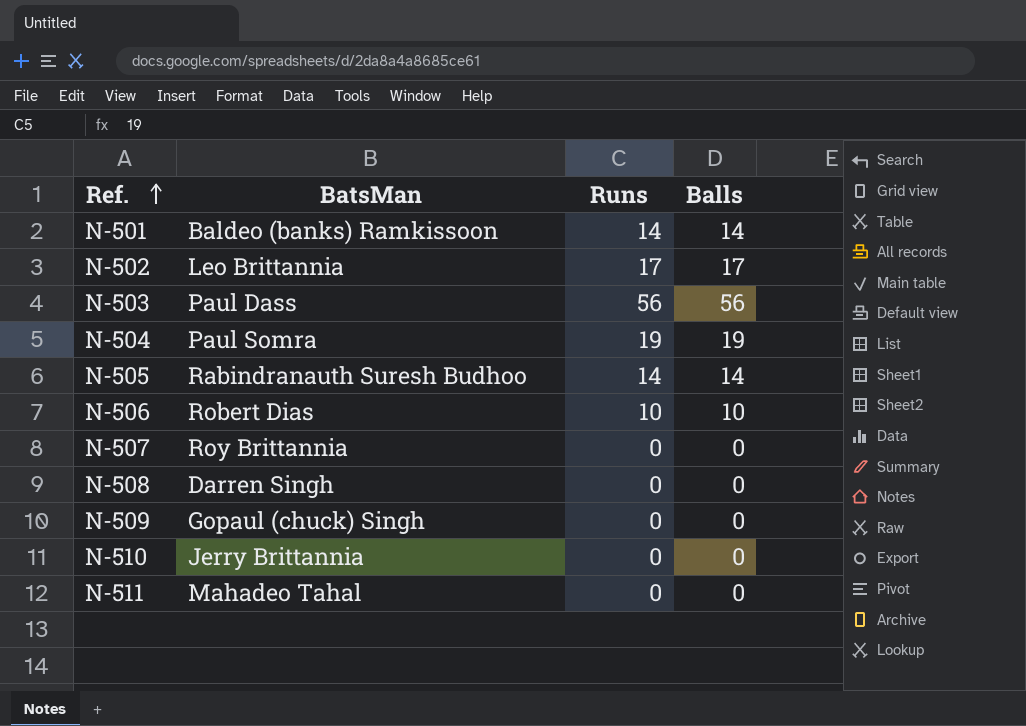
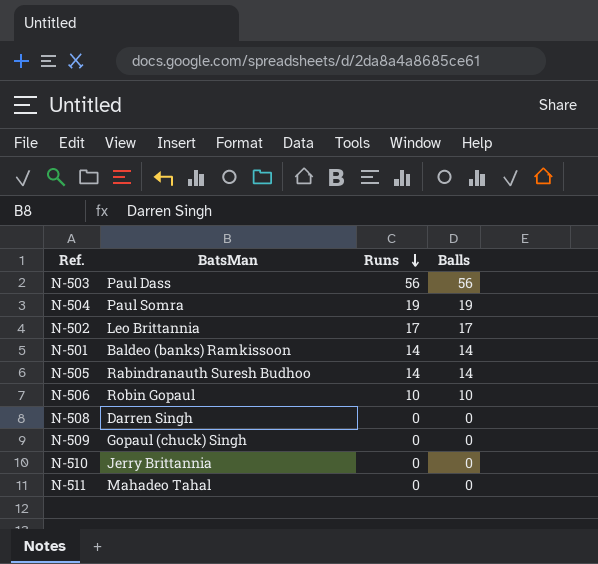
row order: Ref. ascending -> Runs descending
row N-507: Roy Brittannia | 0 | 0 -> none
N-506 | BatsMan: Robert Dias -> Robin Gopaul

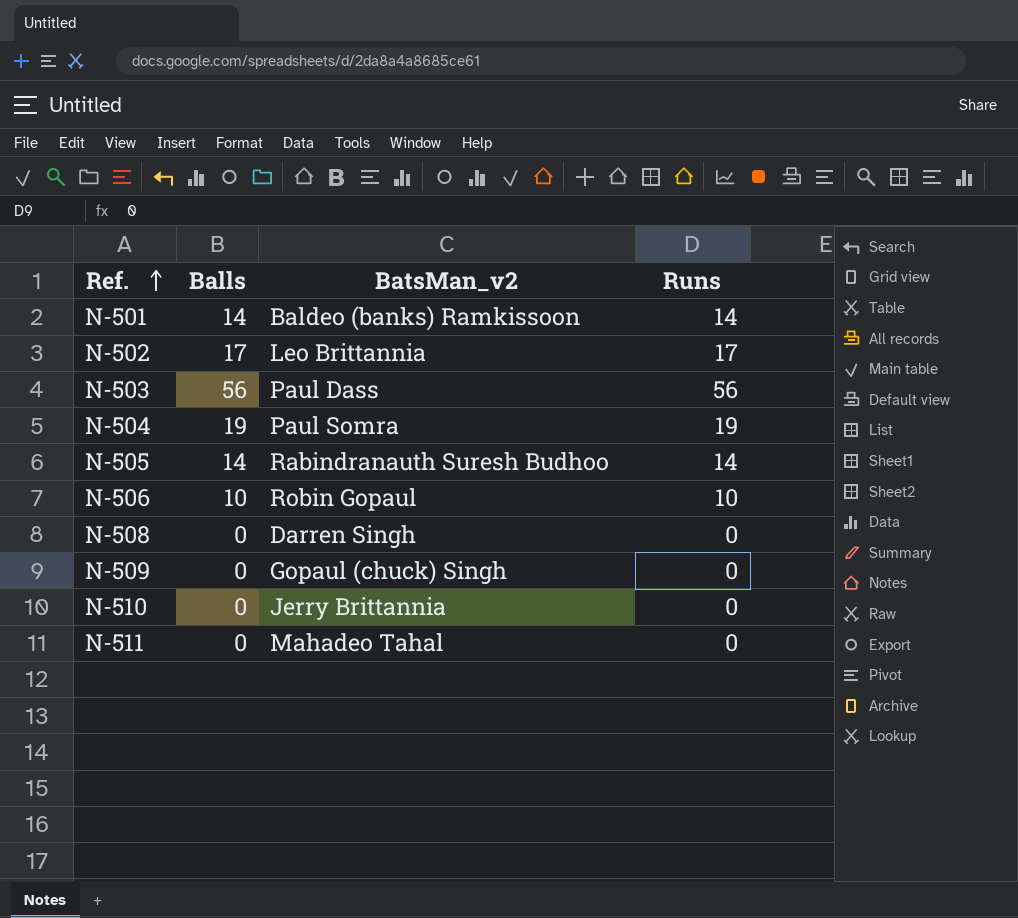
row order: Runs descending -> Ref. ascending
column Balls | position: 4 -> 2
column name: BatsMan -> BatsMan_v2

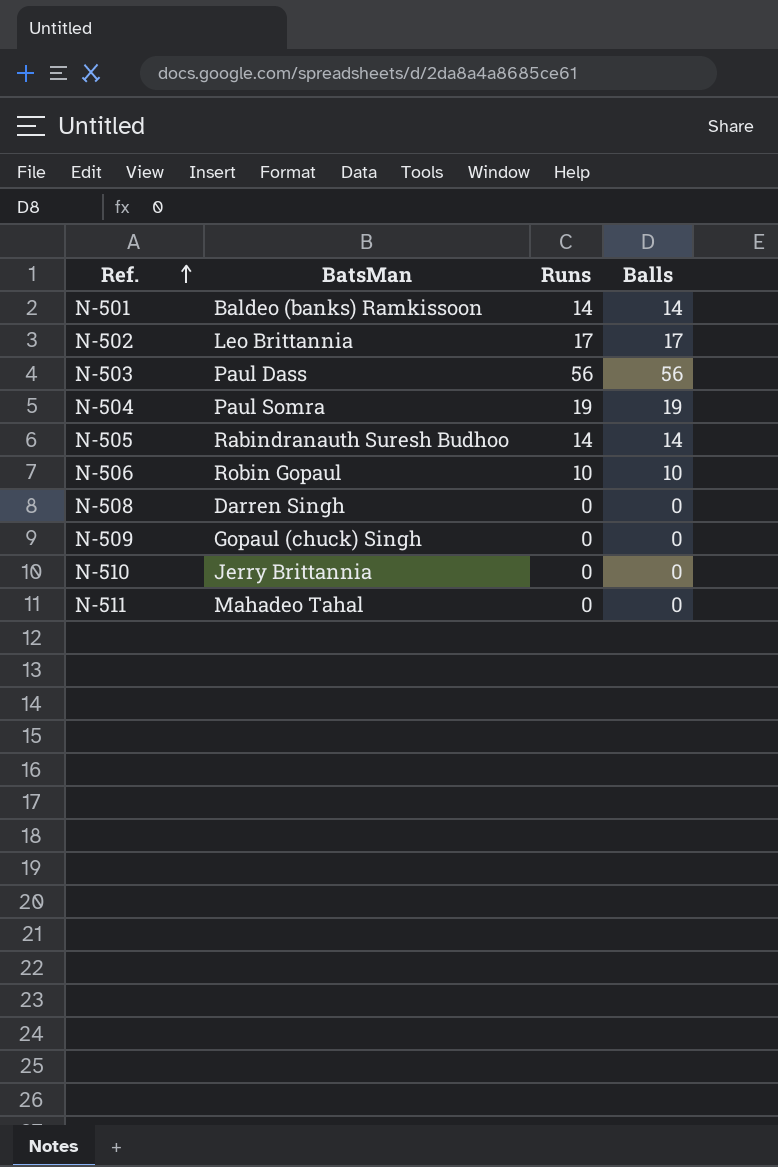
column name: BatsMan_v2 -> BatsMan
column Balls | position: 2 -> 4

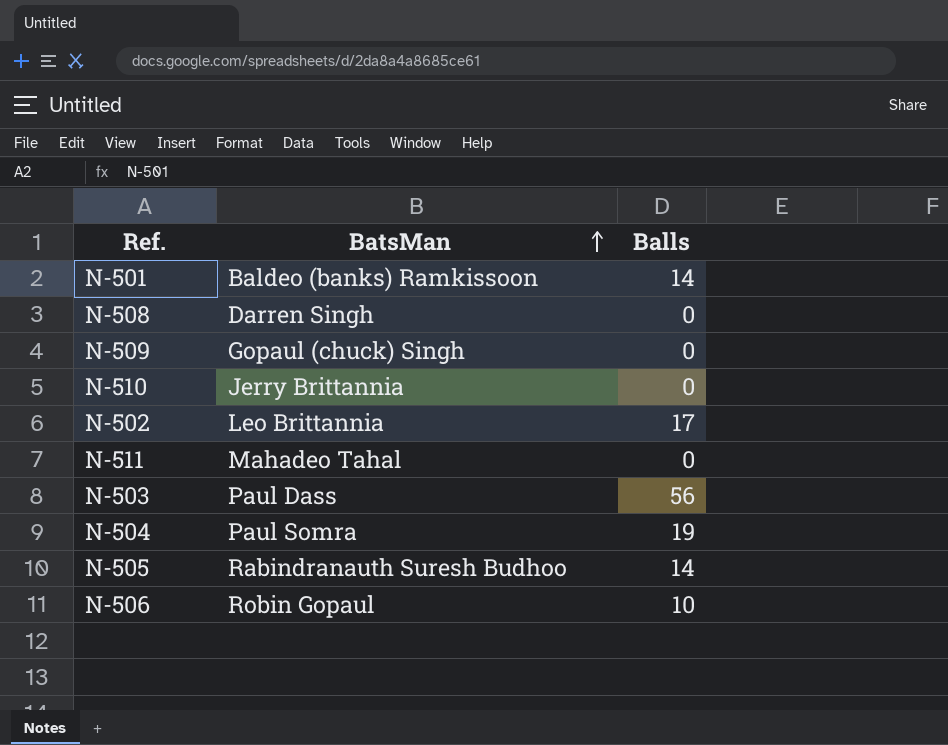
row order: Ref. ascending -> BatsMan ascending
column Runs | position: 3 -> none

